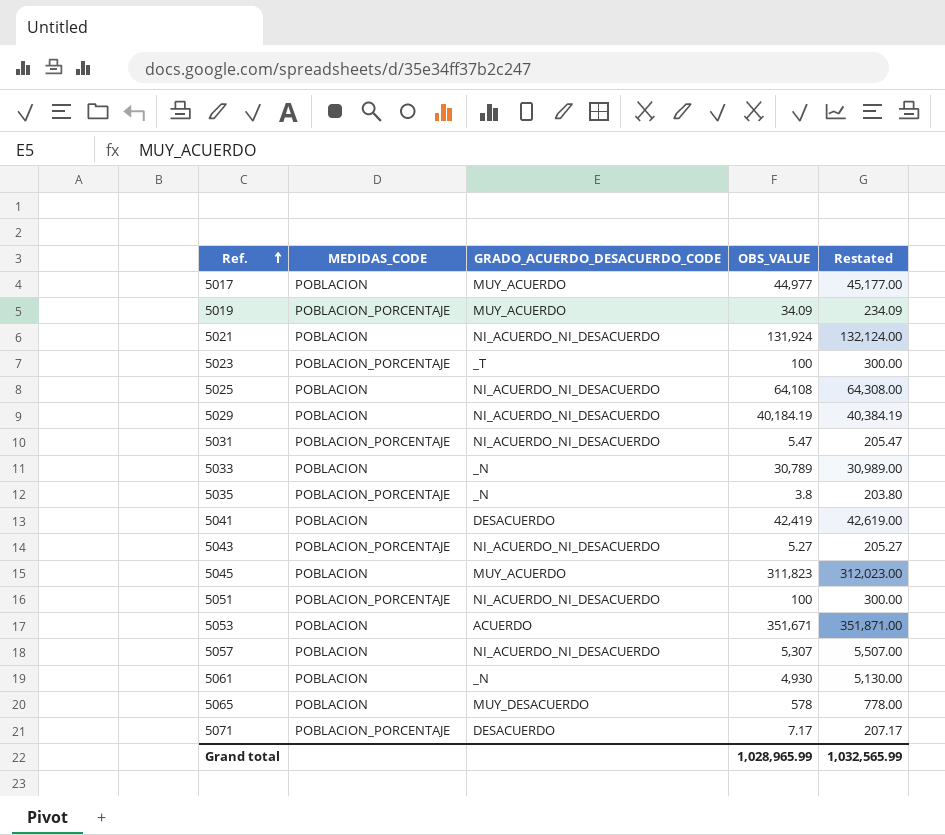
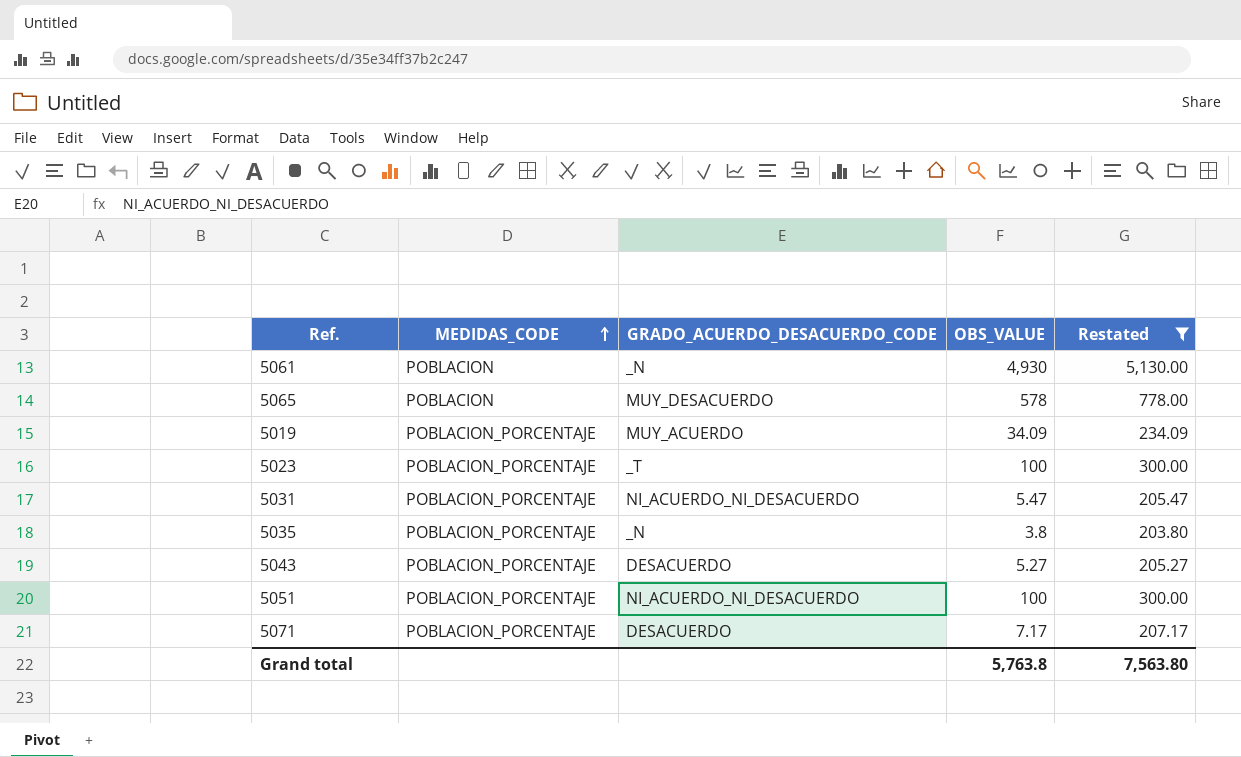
filter: none -> Restated <= 5,130.00
row order: Ref. ascending -> MEDIDAS_CODE ascending
5043 | GRADO_ACUERDO_DESACUERDO_CODE: NI_ACUERDO_NI_DESACUERDO -> DESACUERDO
Grand total | OBS_VALUE: 1,028,965.99 -> 5,763.8
Grand total | Restated: 1,032,565.99 -> 7,563.80

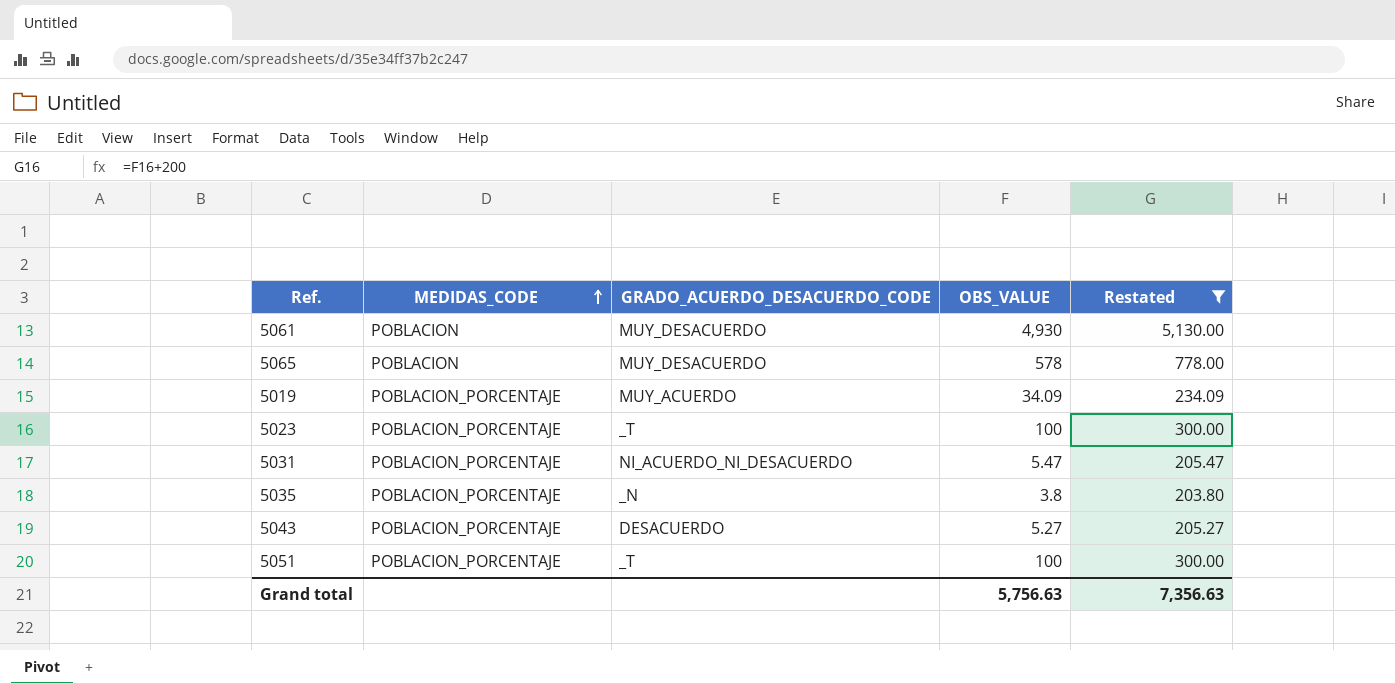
row 5071: POBLACION_PORCENTAJE | DESACUERDO | 7.17 | 207.17 -> none
5061 | GRADO_ACUERDO_DESACUERDO_CODE: _N -> MUY_DESACUERDO
5051 | GRADO_ACUERDO_DESACUERDO_CODE: NI_ACUERDO_NI_DESACUERDO -> _T
Grand total | OBS_VALUE: 5,763.8 -> 5,756.63
Grand total | Restated: 7,563.80 -> 7,356.63

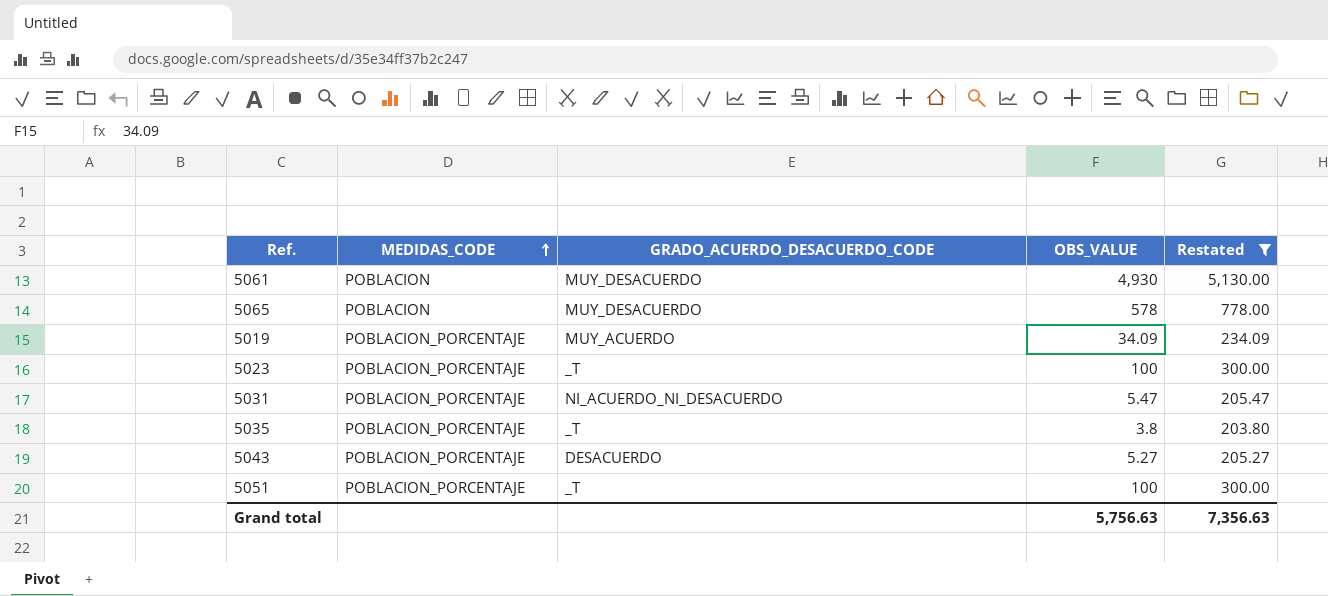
5035 | GRADO_ACUERDO_DESACUERDO_CODE: _N -> _T

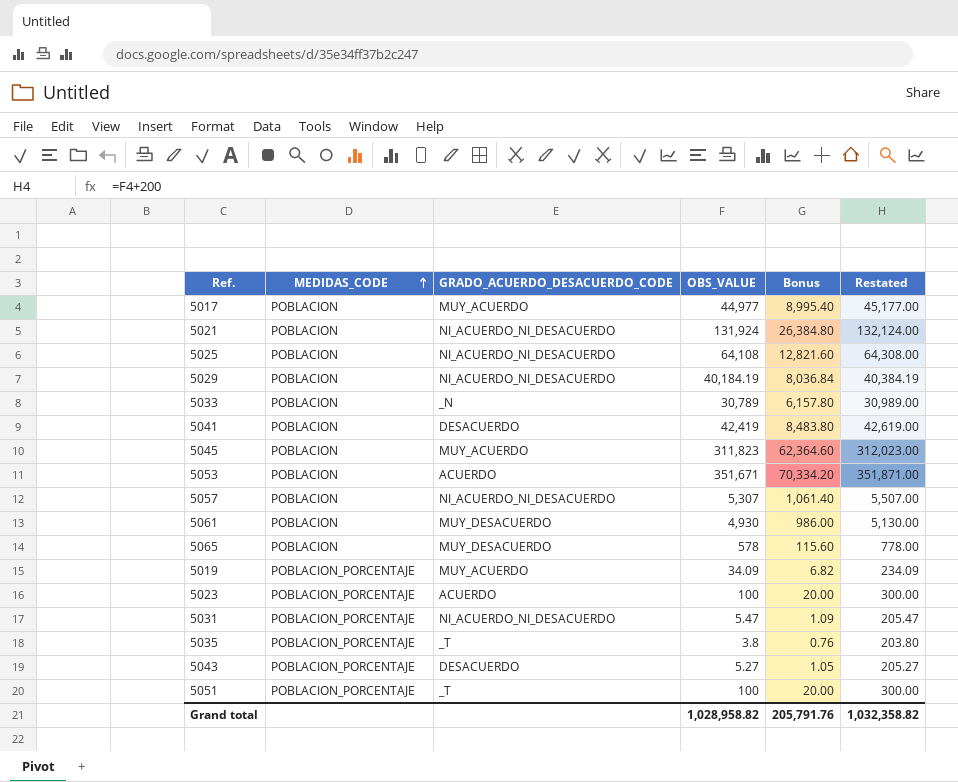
filter: Restated <= 5,130.00 -> none
column Bonus | formula: none -> [OBS_VALUE] * 0.2
5023 | GRADO_ACUERDO_DESACUERDO_CODE: _T -> ACUERDO
Grand total | OBS_VALUE: 5,756.63 -> 1,028,958.82
Grand total | Restated: 7,356.63 -> 1,032,358.82

